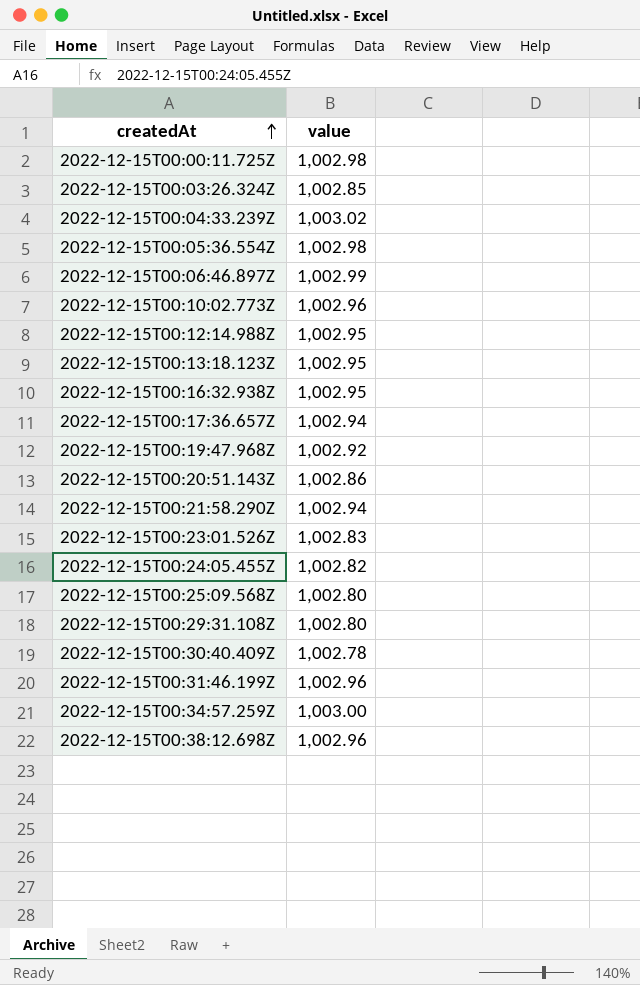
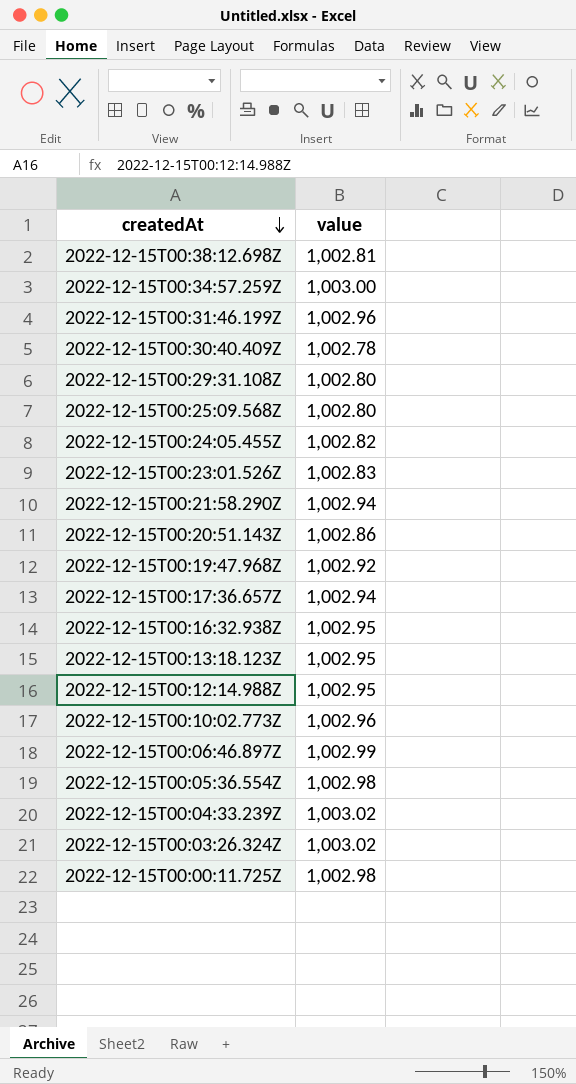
row order: createdAt ascending -> createdAt descending
2022-12-15T00:38:12.698Z | value: 1,002.96 -> 1,002.81
2022-12-15T00:03:26.324Z | value: 1,002.85 -> 1,003.02

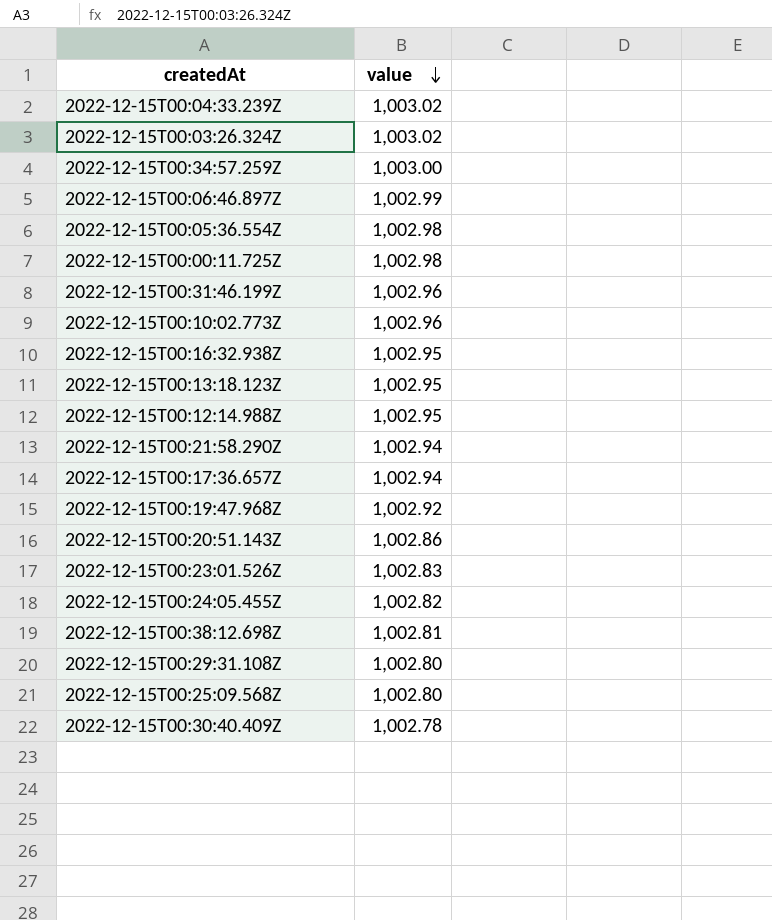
row order: createdAt descending -> value descending

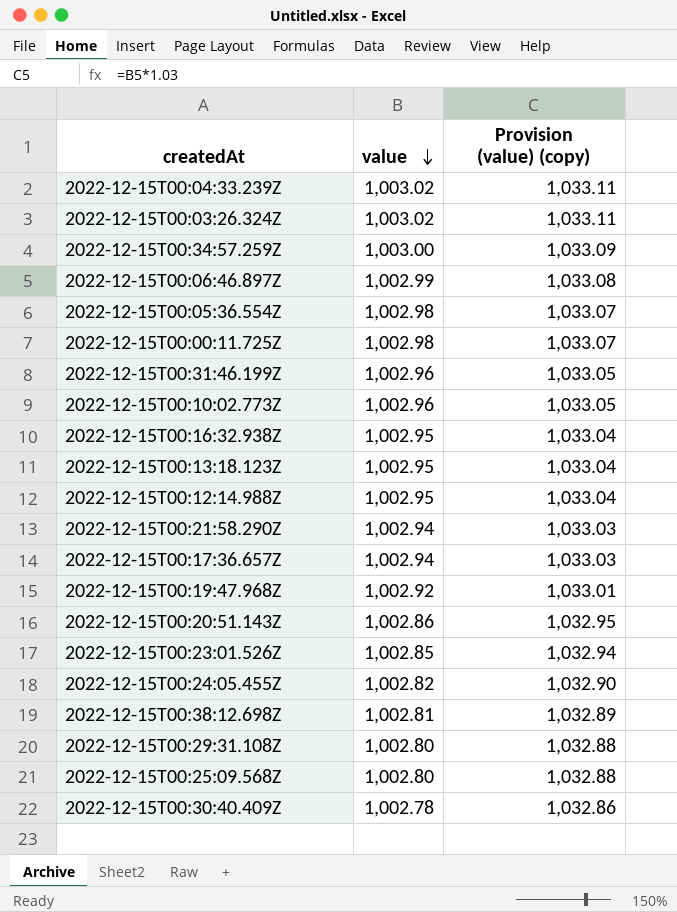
column Provision (value) (copy) | formula: none -> [value] * 1.03
2022-12-15T00:23:01.526Z | value: 1,002.83 -> 1,002.85

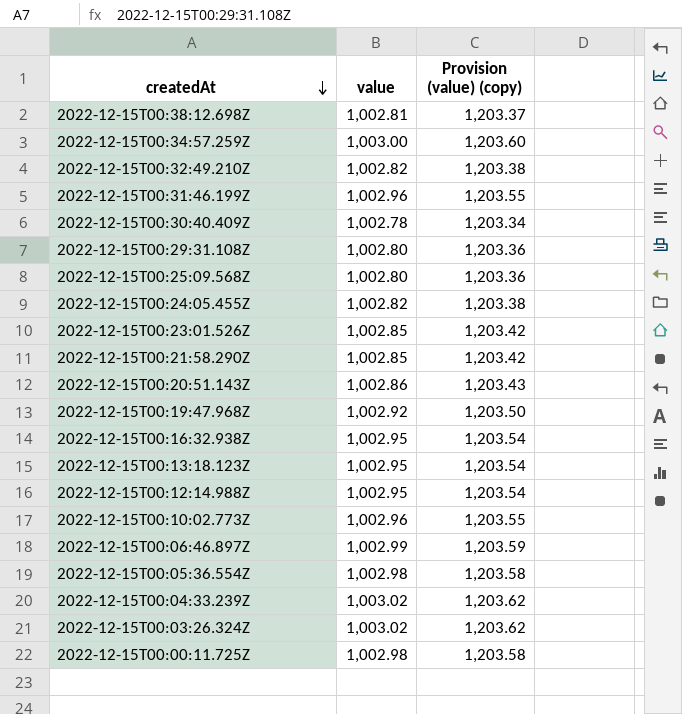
row order: value descending -> createdAt descending
column Provision (value) (copy) | formula: [value] * 1.03 -> [value] * 1.2
row 2022-12-15T00:17:36.657Z: 1,002.94 | 1,033.03 -> none
row 2022-12-15T00:32:49.210Z: none -> 1,002.82 | 1,203.38
2022-12-15T00:21:58.290Z | value: 1,002.94 -> 1,002.85

